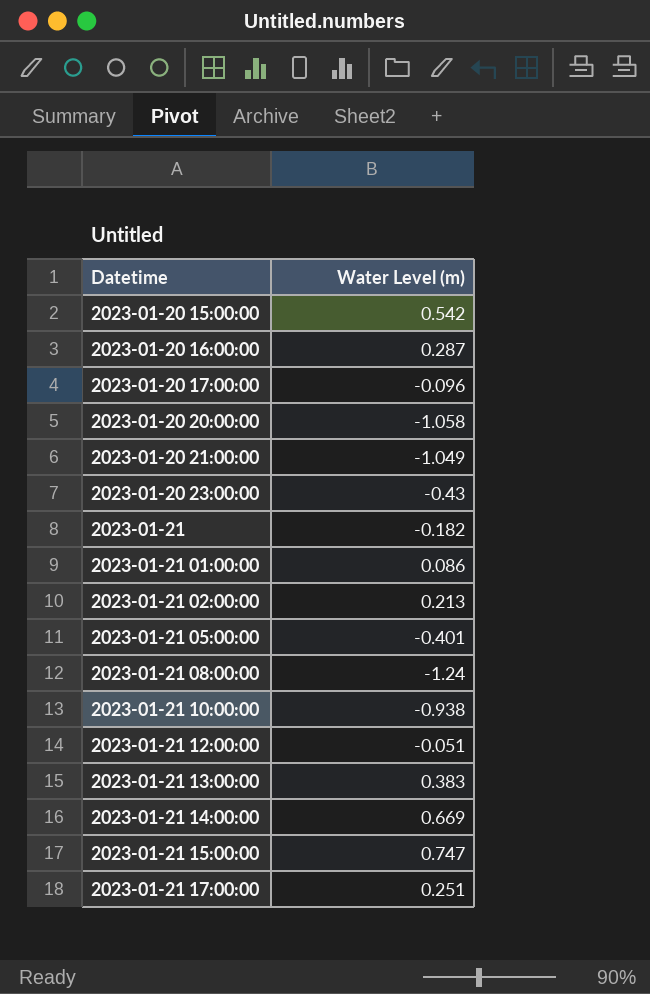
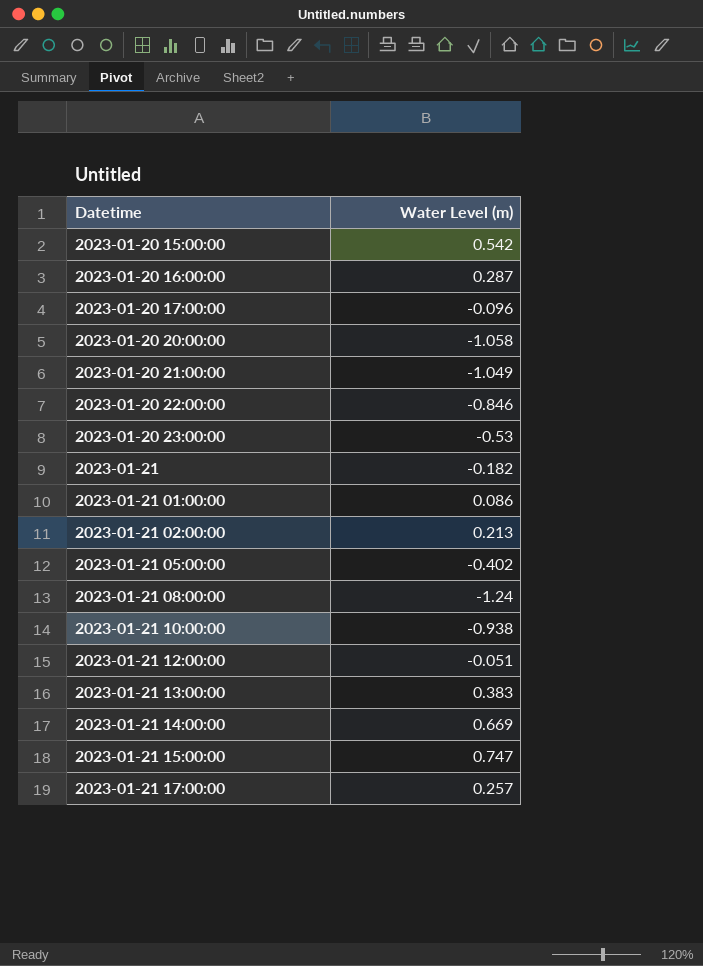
row 2023-01-20 22:00:00: none -> -0.846
2023-01-20 23:00:00 | Water Level (m): -0.43 -> -0.53
2023-01-21 05:00:00 | Water Level (m): -0.401 -> -0.402
2023-01-21 17:00:00 | Water Level (m): 0.251 -> 0.257

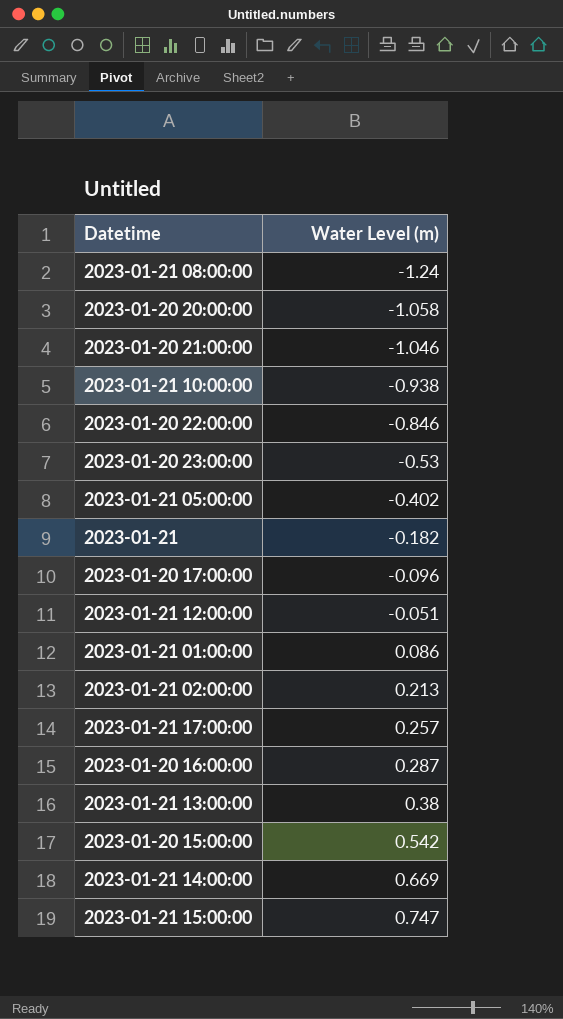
row order: Datetime ascending -> Water Level (m) ascending
2023-01-20 21:00:00 | Water Level (m): -1.049 -> -1.046
2023-01-21 13:00:00 | Water Level (m): 0.383 -> 0.38

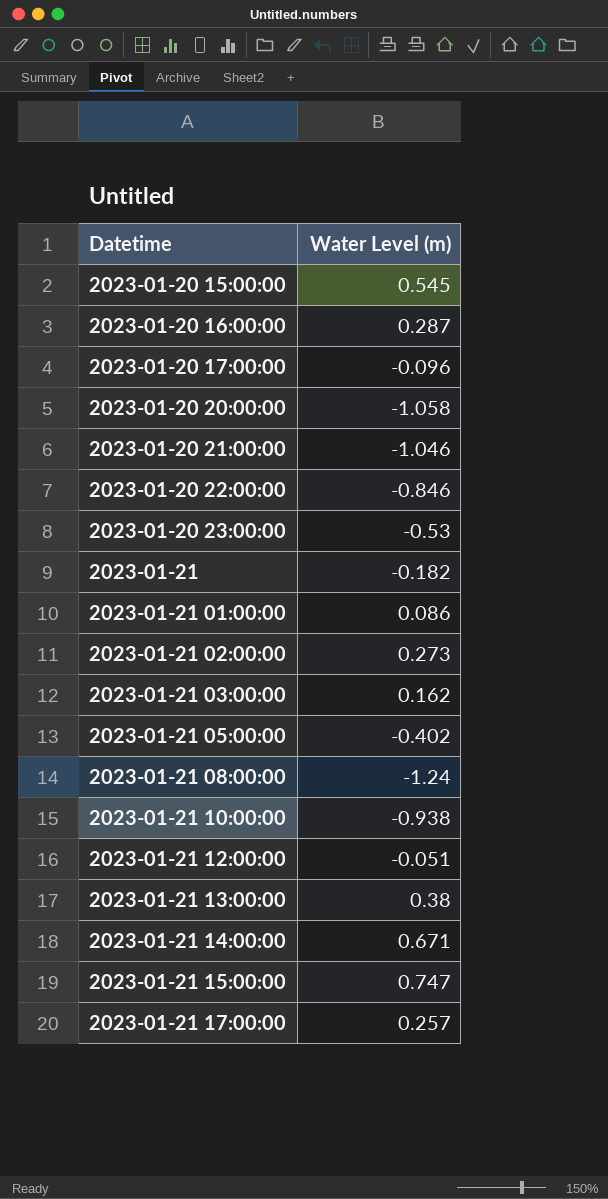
row order: Water Level (m) ascending -> Datetime ascending
2023-01-20 15:00:00 | Water Level (m): 0.542 -> 0.545
2023-01-21 02:00:00 | Water Level (m): 0.213 -> 0.273
row 2023-01-21 03:00:00: none -> 0.162
2023-01-21 14:00:00 | Water Level (m): 0.669 -> 0.671

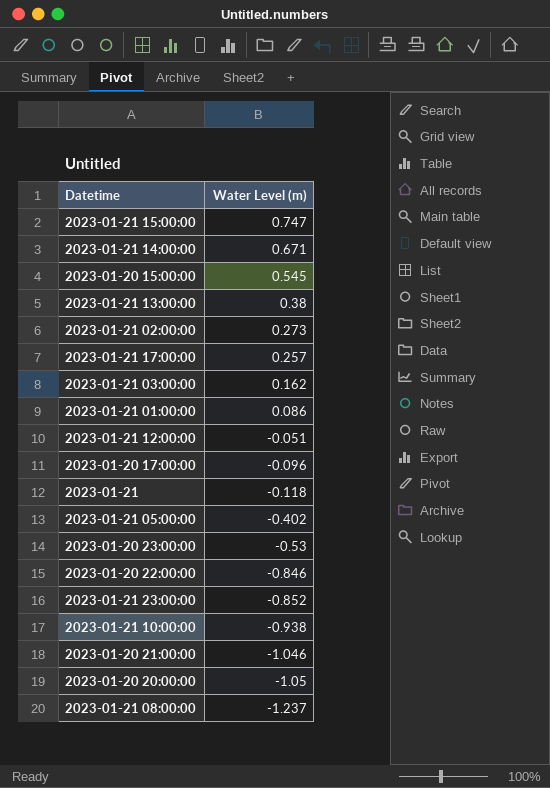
row order: Datetime ascending -> Water Level (m) descending
row 2023-01-20 16:00:00: 0.287 -> none
2023-01-21 | Water Level (m): -0.182 -> -0.118
row 2023-01-21 23:00:00: none -> -0.852
2023-01-20 20:00:00 | Water Level (m): -1.058 -> -1.05
2023-01-21 08:00:00 | Water Level (m): -1.24 -> -1.237

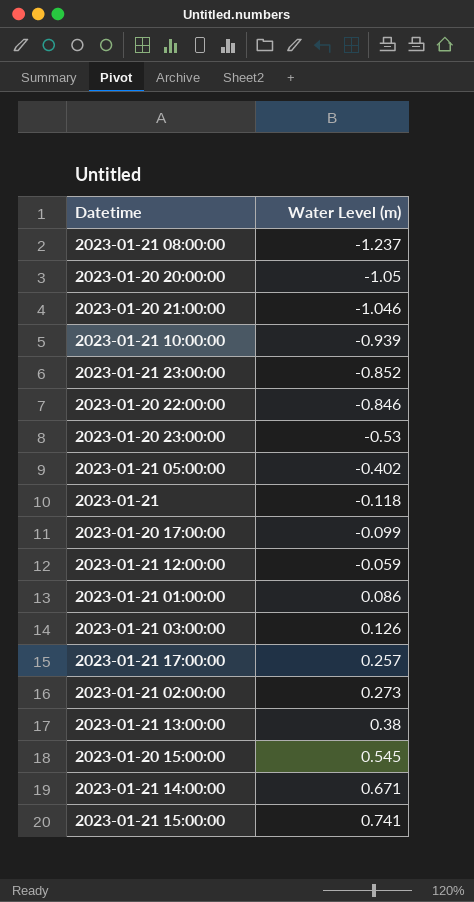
row order: Water Level (m) descending -> Water Level (m) ascending
2023-01-21 10:00:00 | Water Level (m): -0.938 -> -0.939
2023-01-20 17:00:00 | Water Level (m): -0.096 -> -0.099
2023-01-21 12:00:00 | Water Level (m): -0.051 -> -0.059
2023-01-21 03:00:00 | Water Level (m): 0.162 -> 0.126
2023-01-21 15:00:00 | Water Level (m): 0.747 -> 0.741

